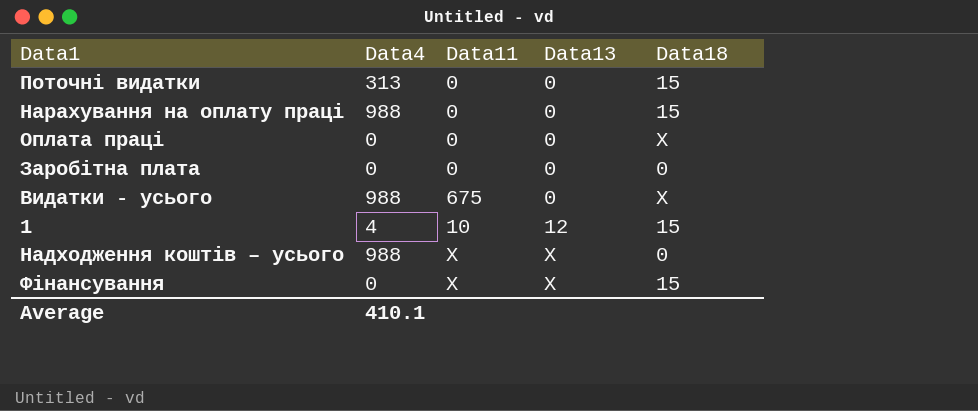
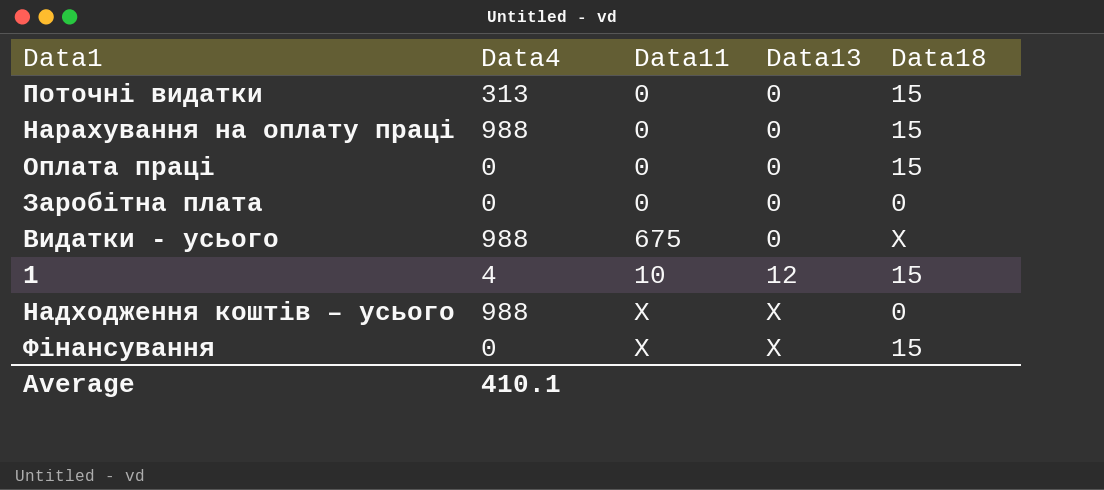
Оплата праці | Data18: Х -> 15

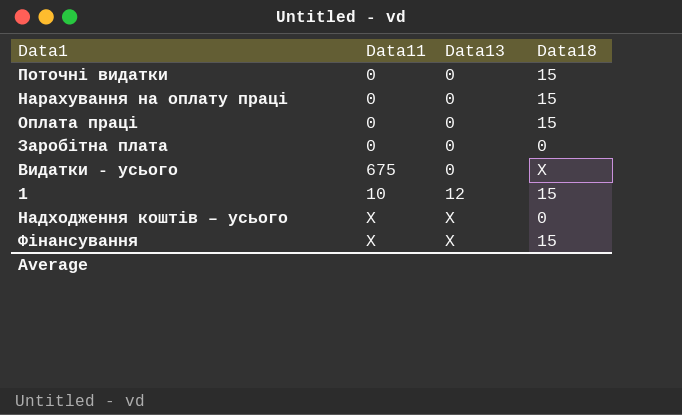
column Data4 | position: 2 -> none

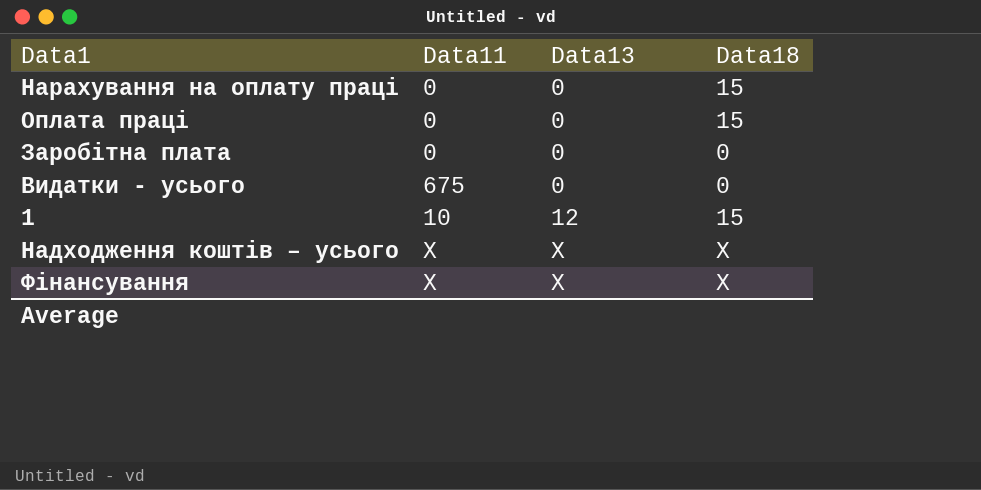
row Поточні видатки: 0 | 0 | 15 -> none
Видатки - усього | Data18: Х -> 0
Надходження коштів – усього | Data18: 0 -> Х
Фінансування | Data18: 15 -> Х

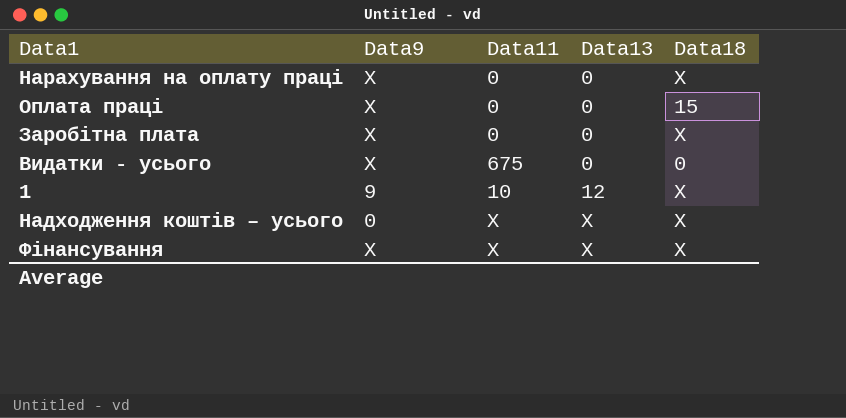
column Data9 | position: none -> 2
Нарахування на оплату праці | Data18: 15 -> Х
Заробітна плата | Data18: 0 -> Х
1 | Data18: 15 -> Х

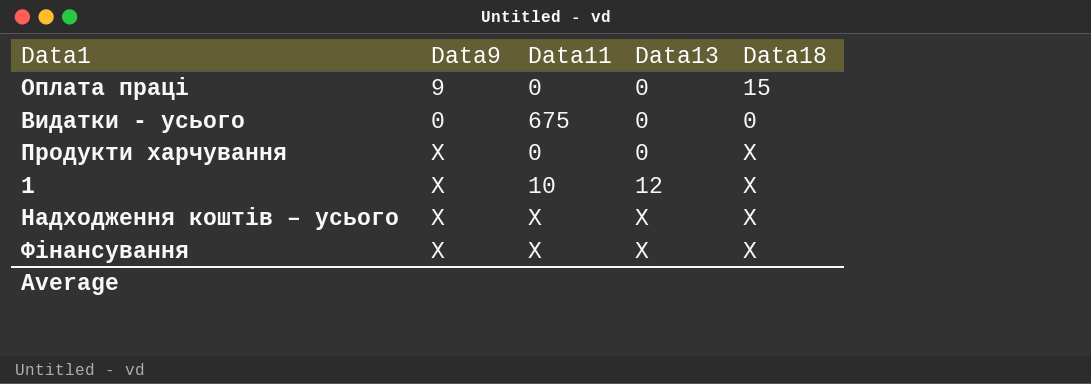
row Нарахування на оплату праці: Х | 0 | 0 | Х -> none
row Заробітна плата: Х | 0 | 0 | Х -> none
Оплата праці | Data9: Х -> 9
Видатки - усього | Data9: Х -> 0
row Продукти харчування: none -> Х | 0 | 0 | Х
1 | Data9: 9 -> Х
Надходження коштів – усього | Data9: 0 -> Х

